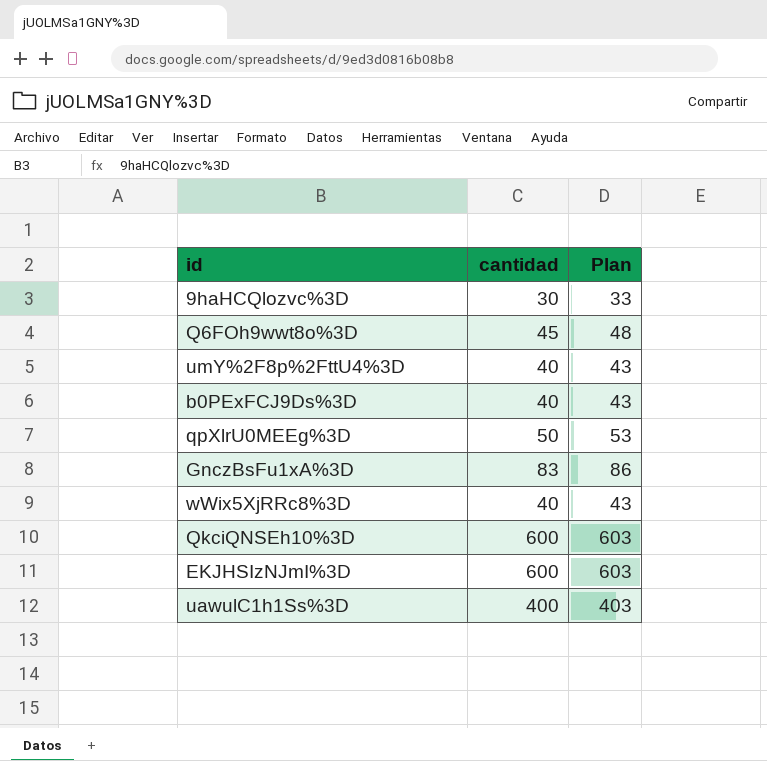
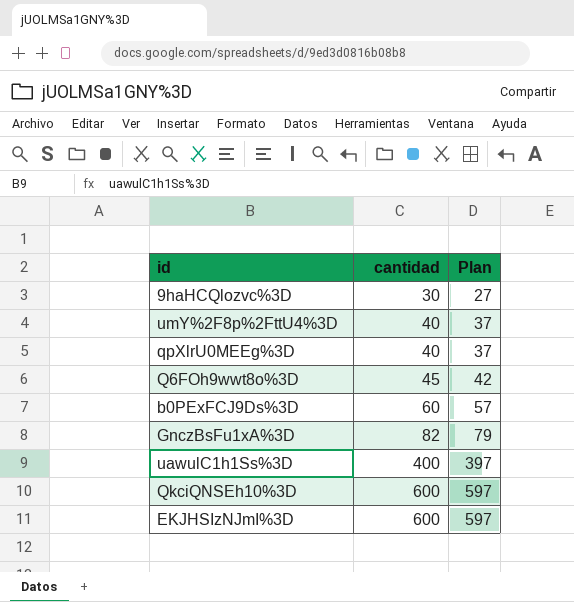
row order: none -> cantidad ascending
column Plan | formula: [cantidad] + 3 -> [cantidad] - 3
row wWix5XjRRc8%3D: 40 | 43 -> none
qpXlrU0MEEg%3D | cantidad: 50 -> 40
b0PExFCJ9Ds%3D | cantidad: 40 -> 60
GnczBsFu1xA%3D | cantidad: 83 -> 82

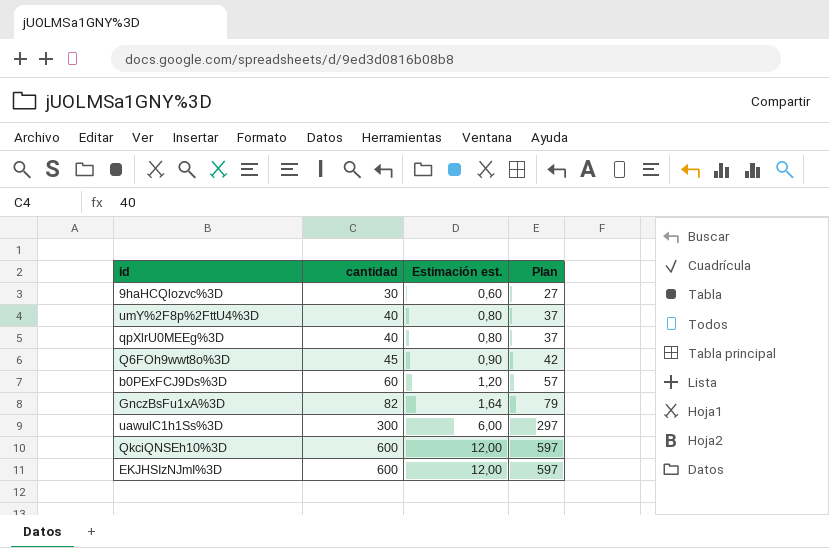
column Estimación est. | formula: none -> [cantidad] * 0,02
uawulC1h1Ss%3D | cantidad: 400 -> 300
uawulC1h1Ss%3D | Plan: 397 -> 297

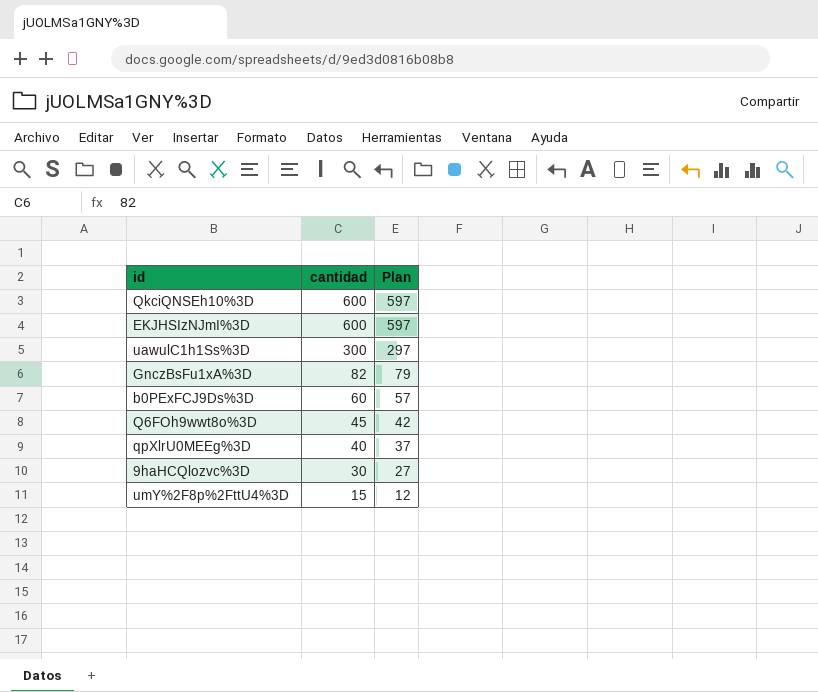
row order: cantidad ascending -> cantidad descending
column Estimación est. | formula: [cantidad] * 0,02 -> none
umY%2F8p%2FttU4%3D | cantidad: 40 -> 15
umY%2F8p%2FttU4%3D | Plan: 37 -> 12

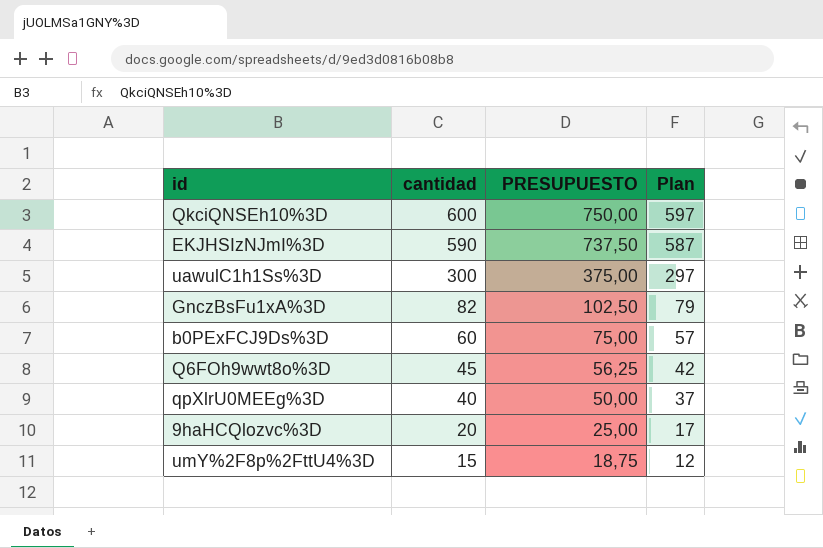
column PRESUPUESTO | formula: none -> [cantidad] * 1,25
EKJHSIzNJmI%3D | cantidad: 600 -> 590
EKJHSIzNJmI%3D | Plan: 597 -> 587
9haHCQlozvc%3D | cantidad: 30 -> 20
9haHCQlozvc%3D | Plan: 27 -> 17

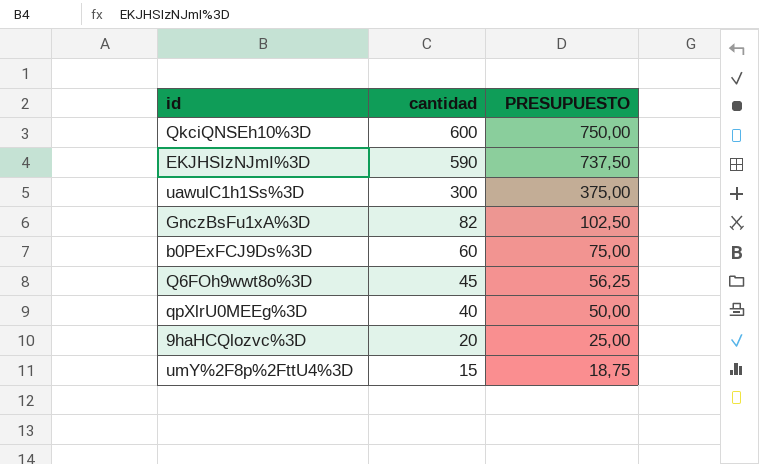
column Plan | formula: [cantidad] - 3 -> none

